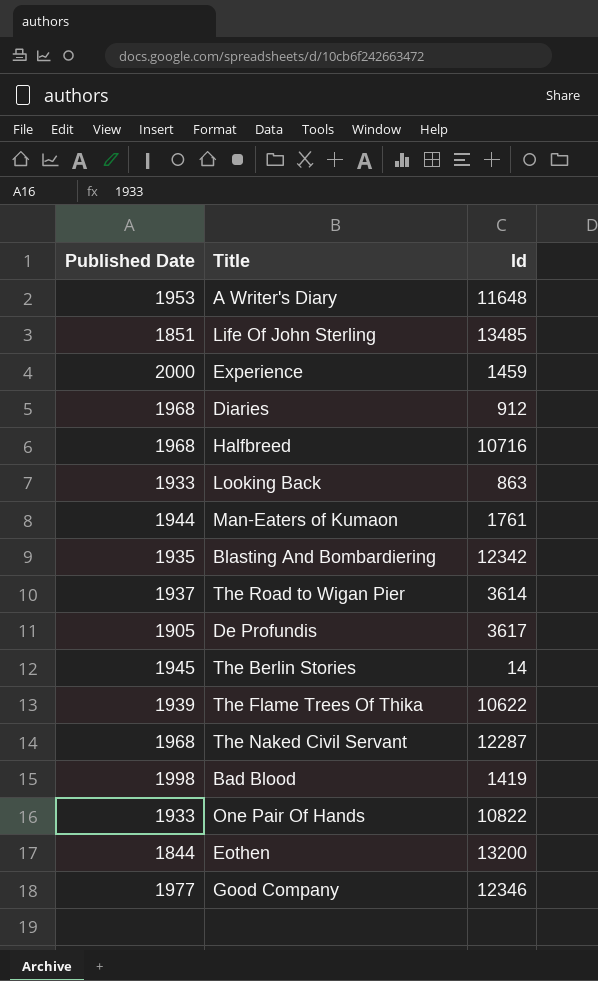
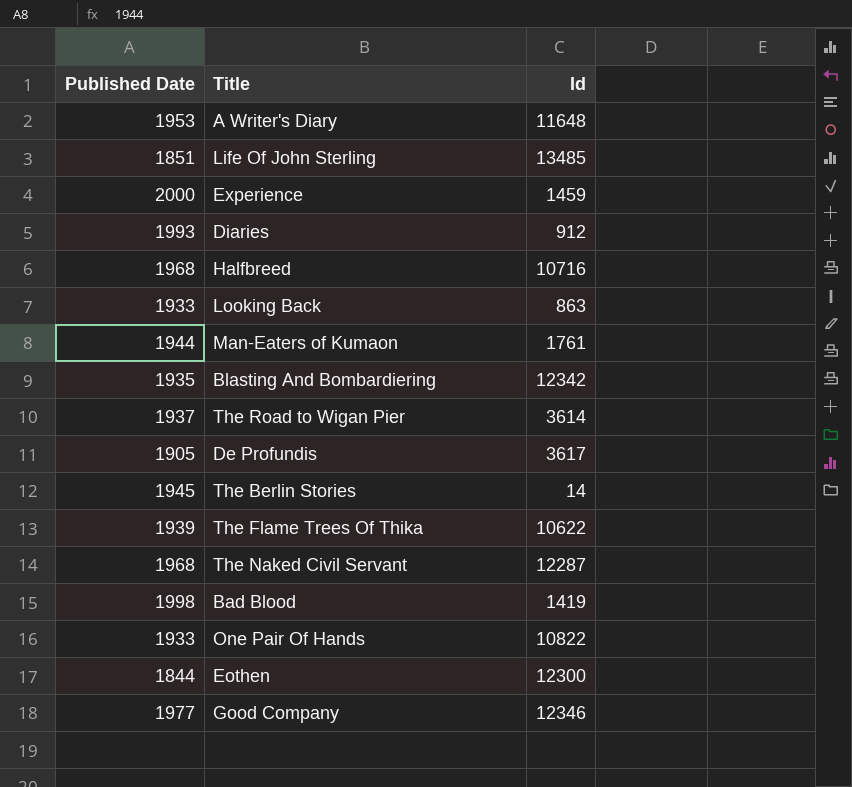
Diaries | Published Date: 1968 -> 1993
Eothen | Id: 13200 -> 12300

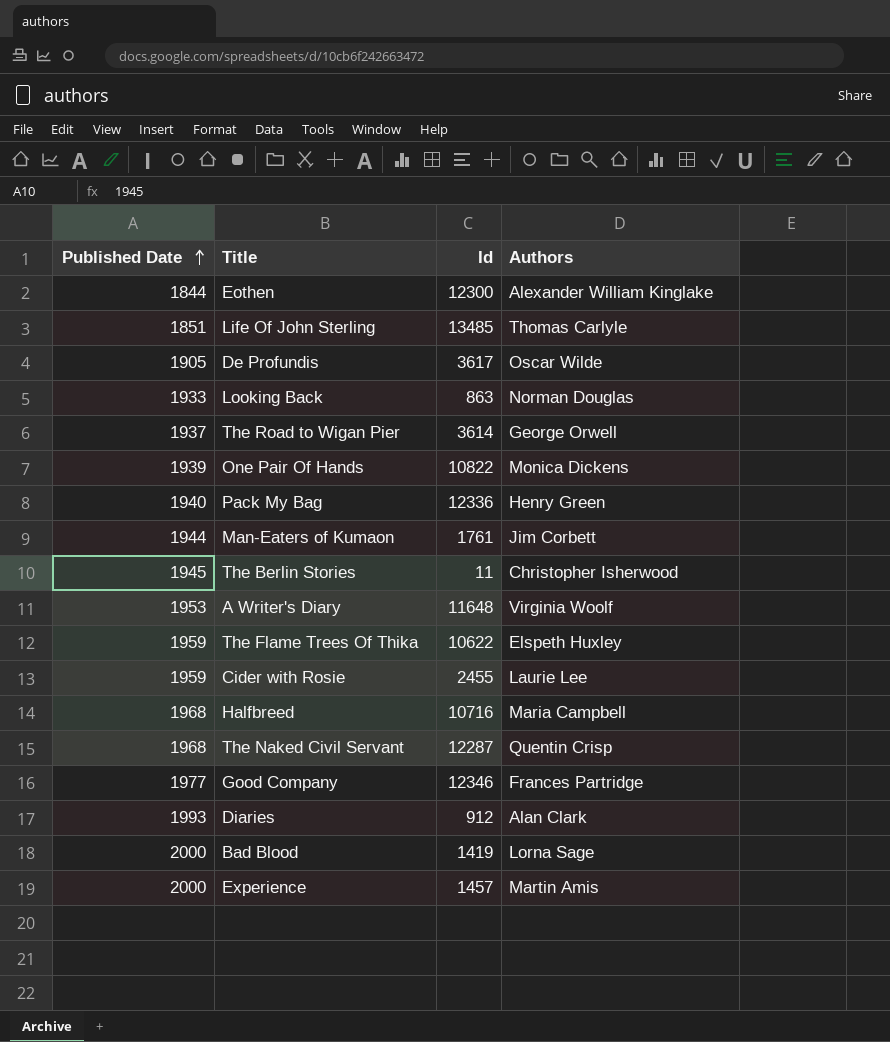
row order: none -> Published Date ascending
column Authors | position: none -> 4
row Blasting And Bombardiering: 1935 | 12342 -> none
One Pair Of Hands | Published Date: 1933 -> 1939
row Pack My Bag: none -> 1940 | 12336 | Henry Green
The Berlin Stories | Id: 14 -> 11
The Flame Trees Of Thika | Published Date: 1939 -> 1959
row Cider with Rosie: none -> 1959 | 2455 | Laurie Lee
Bad Blood | Published Date: 1998 -> 2000
Experience | Id: 1459 -> 1457

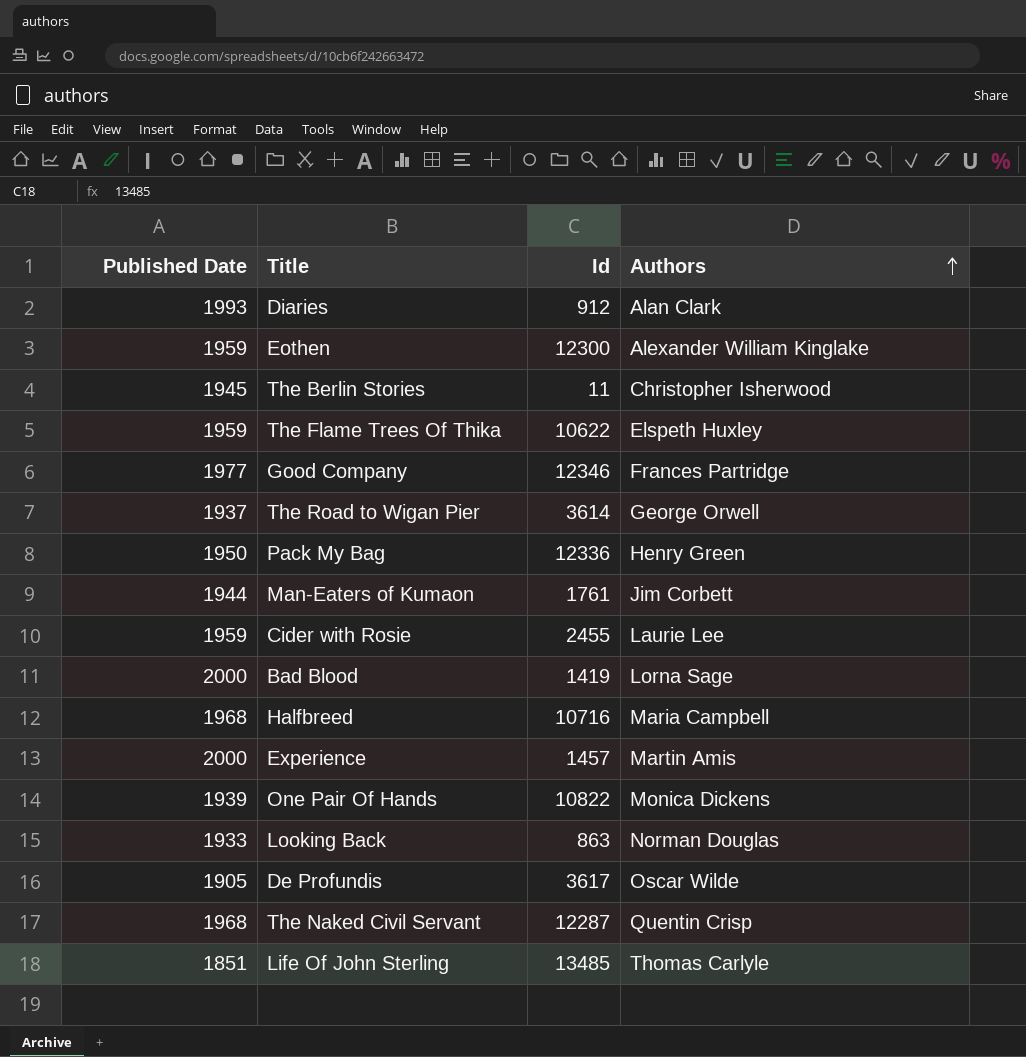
row order: Published Date ascending -> Authors ascending
row A Writer's Diary: 1953 | 11648 | Virginia Woolf -> none
Eothen | Published Date: 1844 -> 1959
Pack My Bag | Published Date: 1940 -> 1950

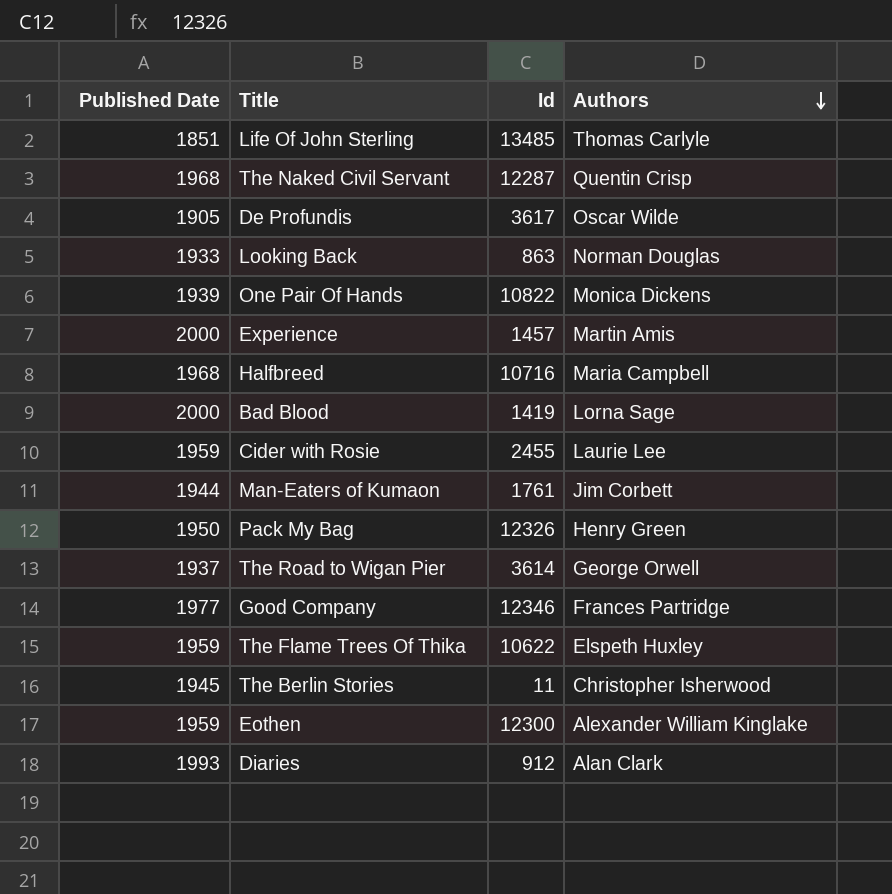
row order: Authors ascending -> Authors descending
Pack My Bag | Id: 12336 -> 12326

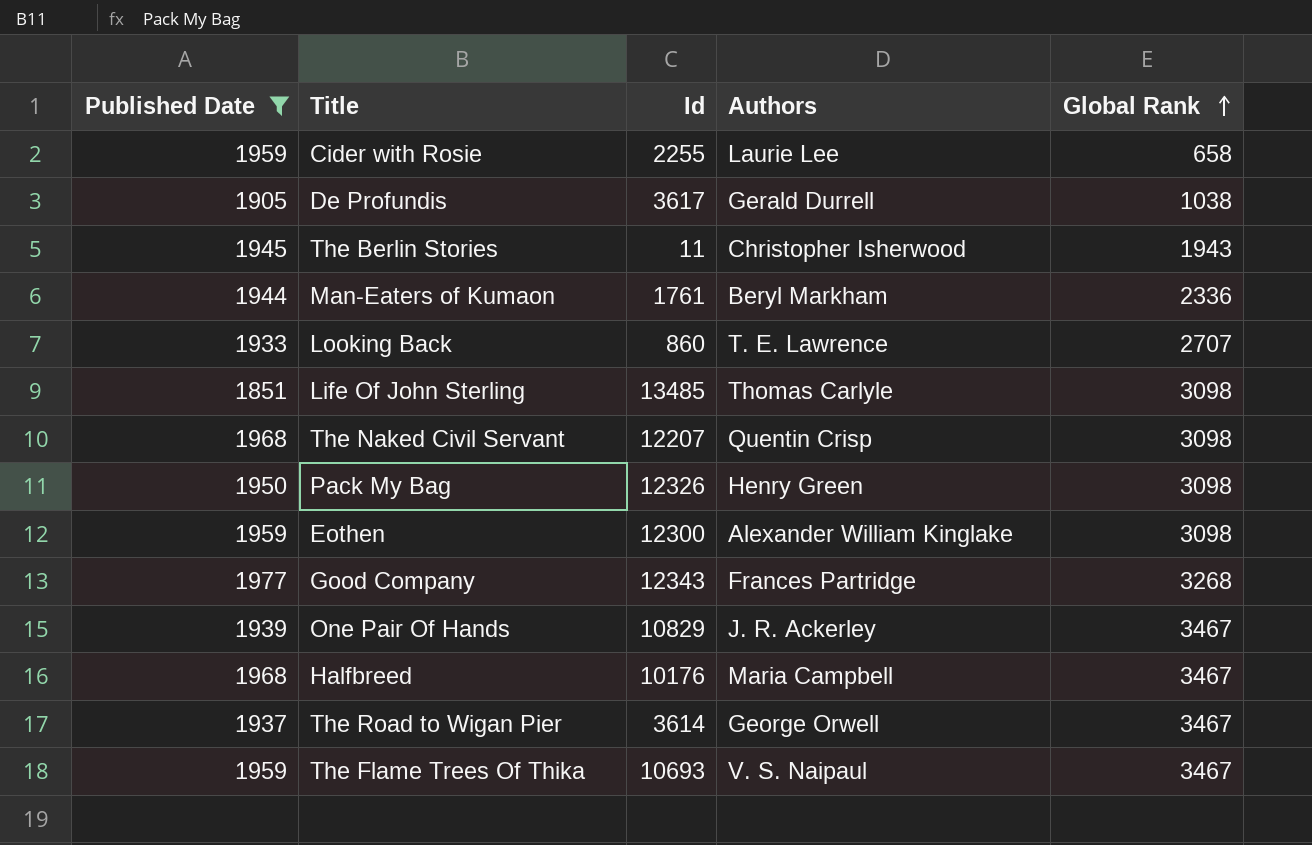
filter: none -> Published Date <= 1977
row order: Authors descending -> Global Rank ascending
column Global Rank | position: none -> 5
Cider with Rosie | Id: 2455 -> 2255
De Profundis | Authors: Oscar Wilde -> Gerald Durrell
Man-Eaters of Kumaon | Authors: Jim Corbett -> Beryl Markham
Looking Back | Id: 863 -> 860
Looking Back | Authors: Norman Douglas -> T. E. Lawrence
The Naked Civil Servant | Id: 12287 -> 12207
Good Company | Id: 12346 -> 12343
One Pair Of Hands | Id: 10822 -> 10829
One Pair Of Hands | Authors: Monica Dickens -> J. R. Ackerley
Halfbreed | Id: 10716 -> 10176
The Flame Trees Of Thika | Id: 10622 -> 10693
The Flame Trees Of Thika | Authors: Elspeth Huxley -> V. S. Naipaul

